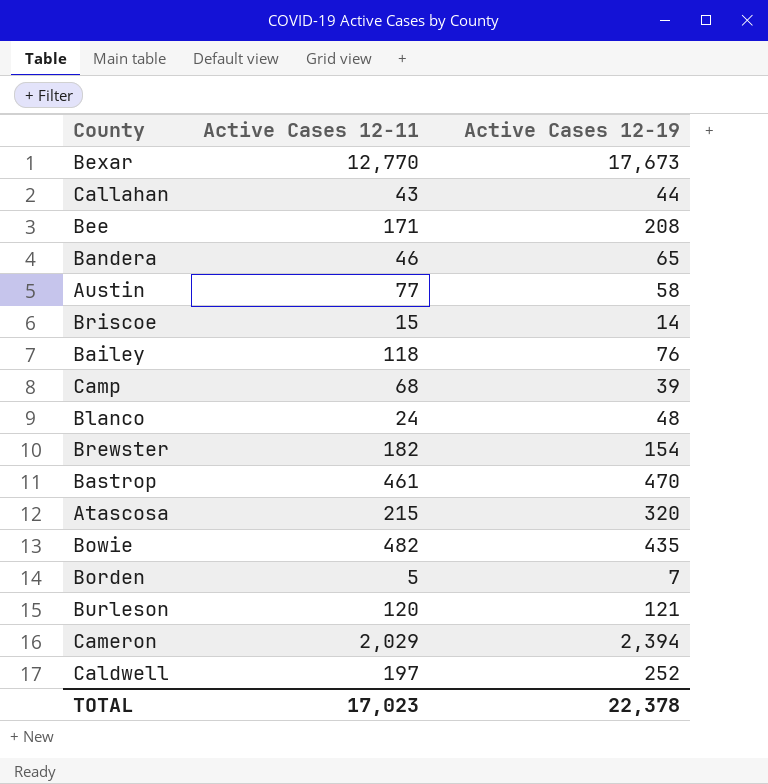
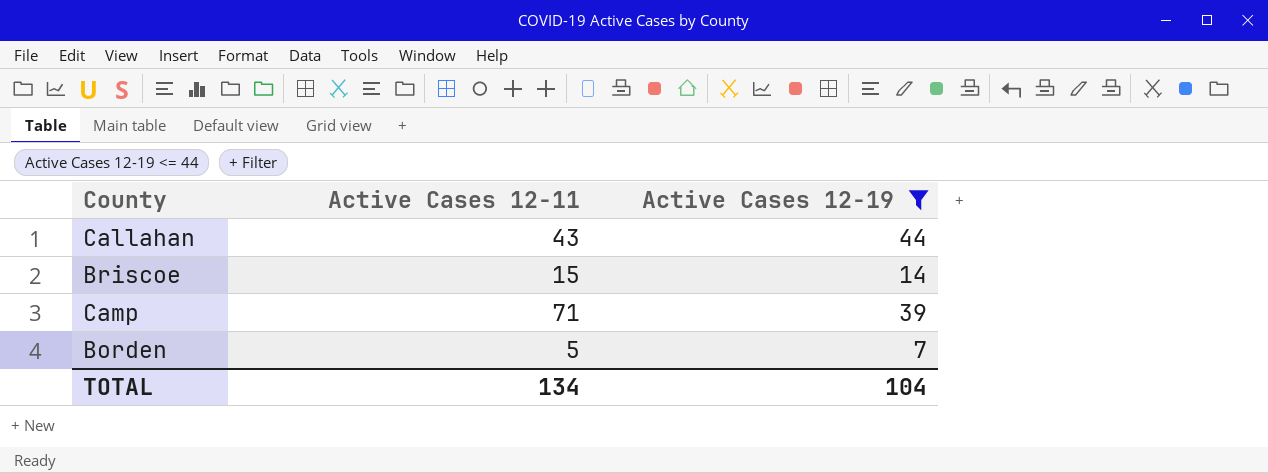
filter: none -> Active Cases 12-19 <= 44
Camp | Active Cases 12-11: 68 -> 71
TOTAL | Active Cases 12-11: 17,023 -> 134
TOTAL | Active Cases 12-19: 22,378 -> 104

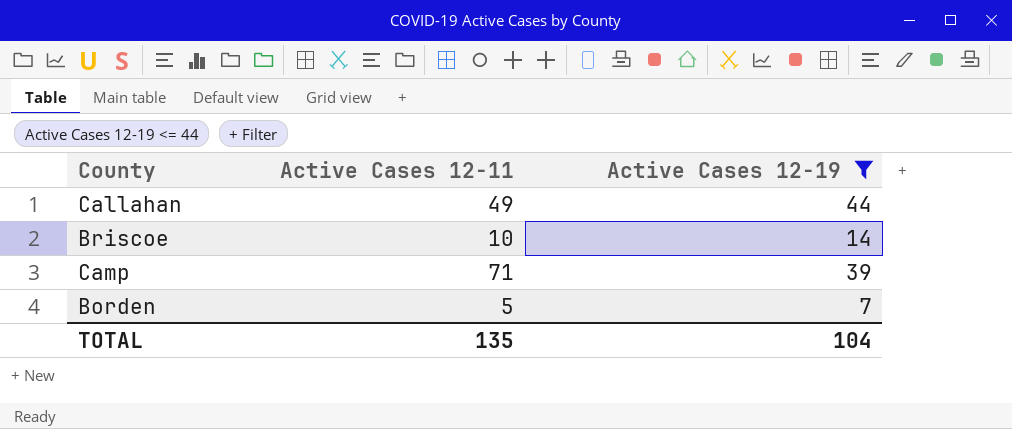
Callahan | Active Cases 12-11: 43 -> 49
Briscoe | Active Cases 12-11: 15 -> 10
TOTAL | Active Cases 12-11: 134 -> 135

